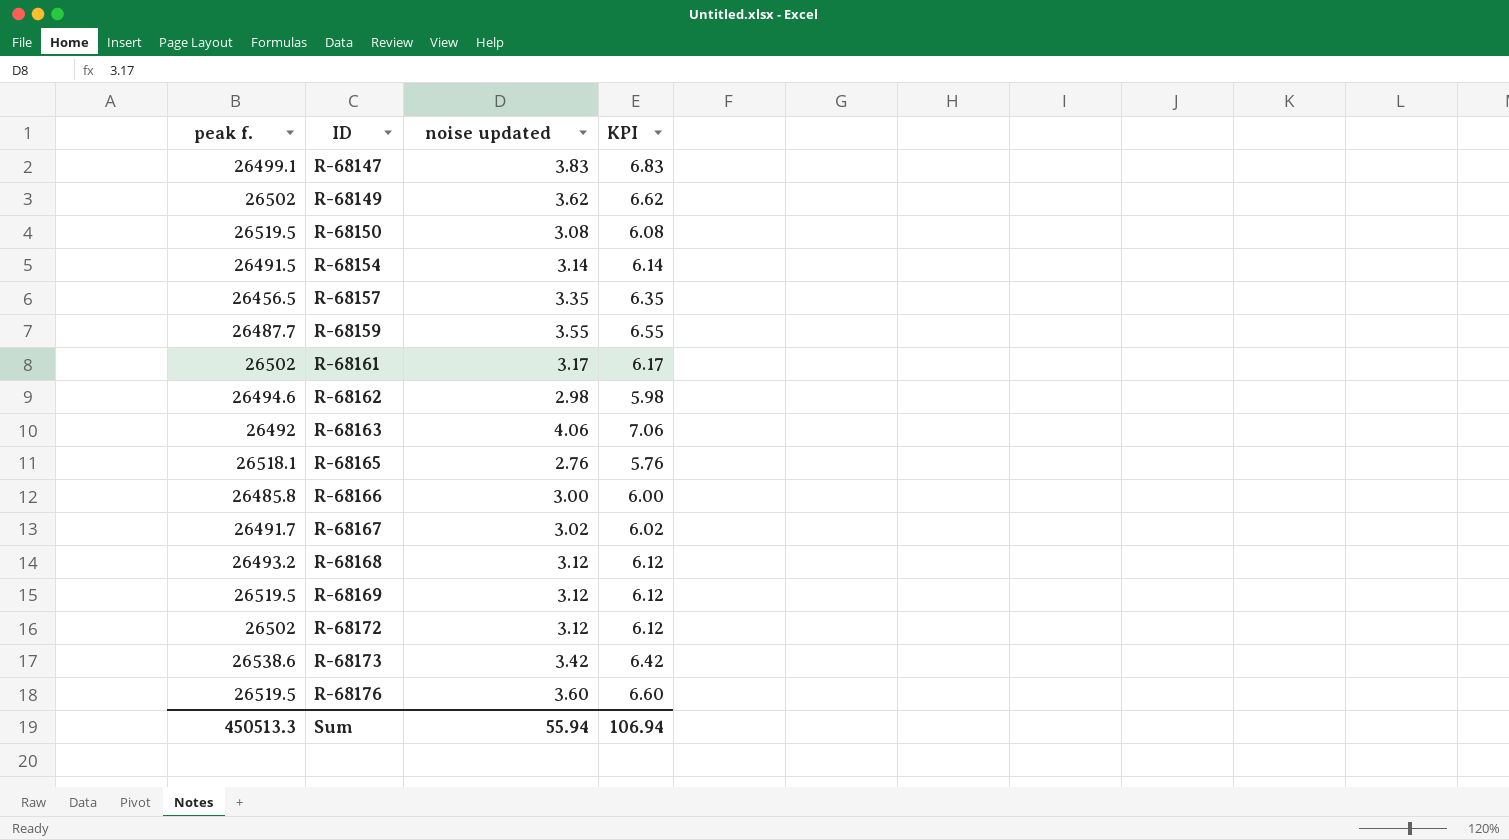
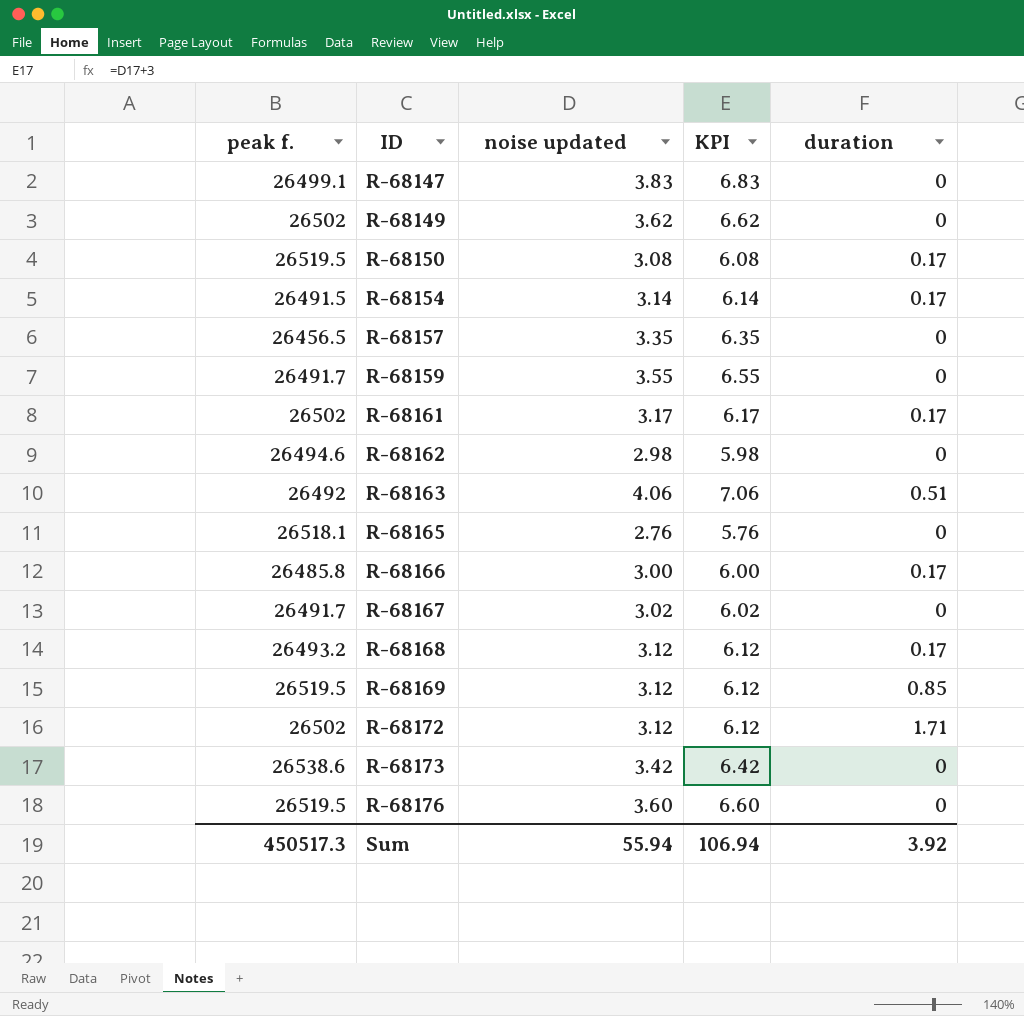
column duration | position: none -> 5
R-68159 | peak f.: 26487.7 -> 26491.7
Sum | peak f.: 450513.3 -> 450517.3

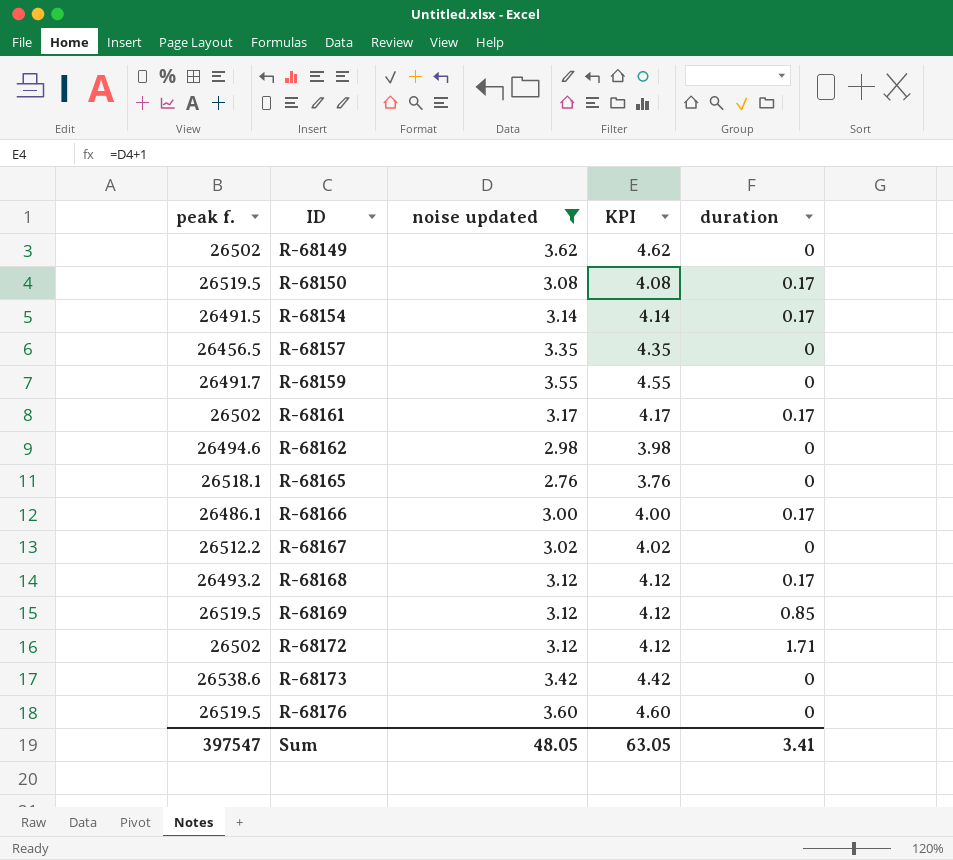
filter: none -> noise updated <= 3.62
column KPI | formula: [noise updated] + 3 -> [noise updated] + 1
R-68166 | peak f.: 26485.8 -> 26486.1
R-68167 | peak f.: 26491.7 -> 26512.2
Sum | peak f.: 450517.3 -> 397547
Sum | noise updated: 55.94 -> 48.05
Sum | KPI: 106.94 -> 63.05
Sum | duration: 3.92 -> 3.41

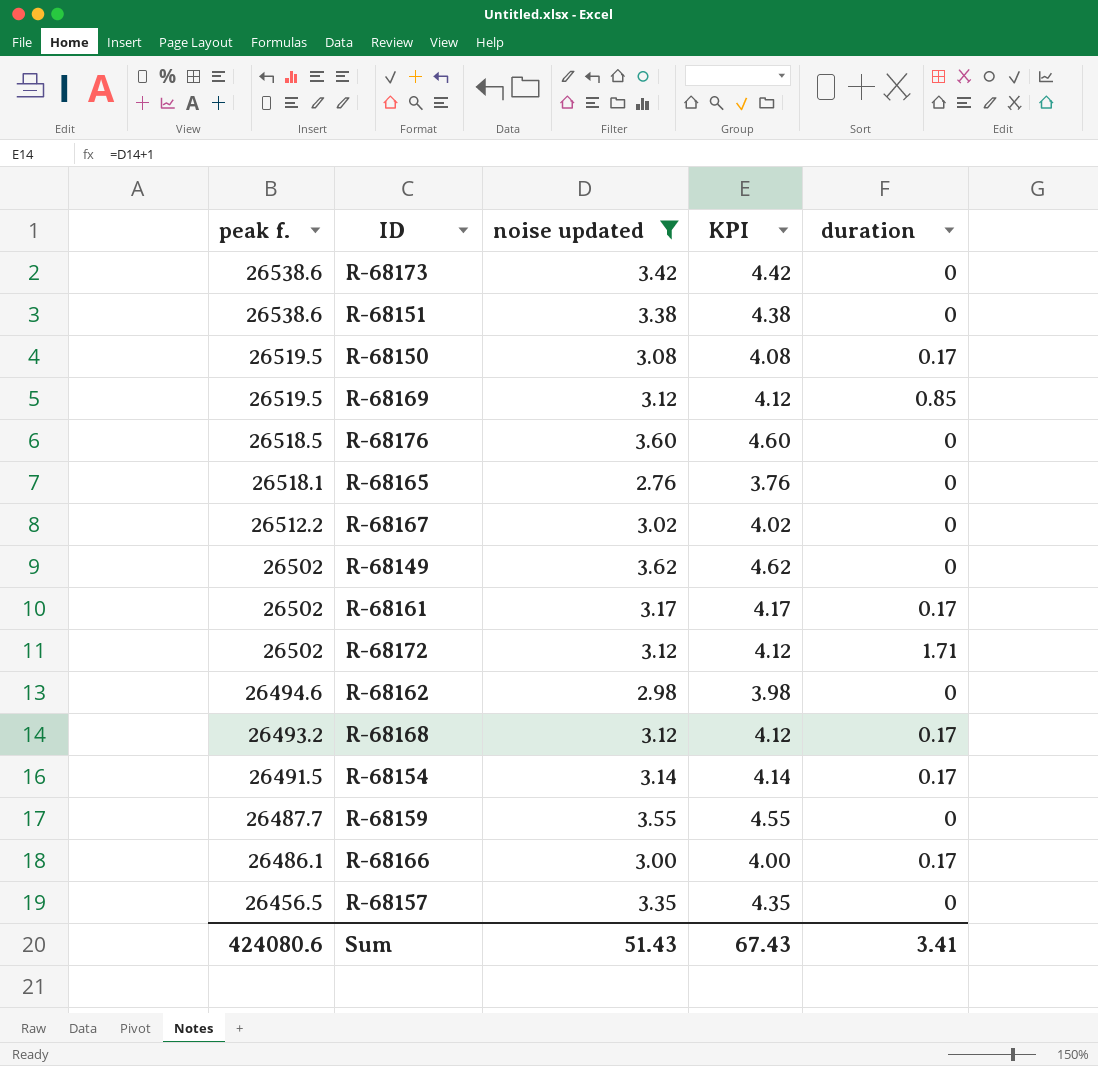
row order: ID ascending -> peak f. descending
row R-68151: none -> 26538.6 | 3.38 | 4.38 | 0
R-68176 | peak f.: 26519.5 -> 26518.5
R-68159 | peak f.: 26491.7 -> 26487.7
Sum | peak f.: 397547 -> 424080.6
Sum | noise updated: 48.05 -> 51.43
Sum | KPI: 63.05 -> 67.43

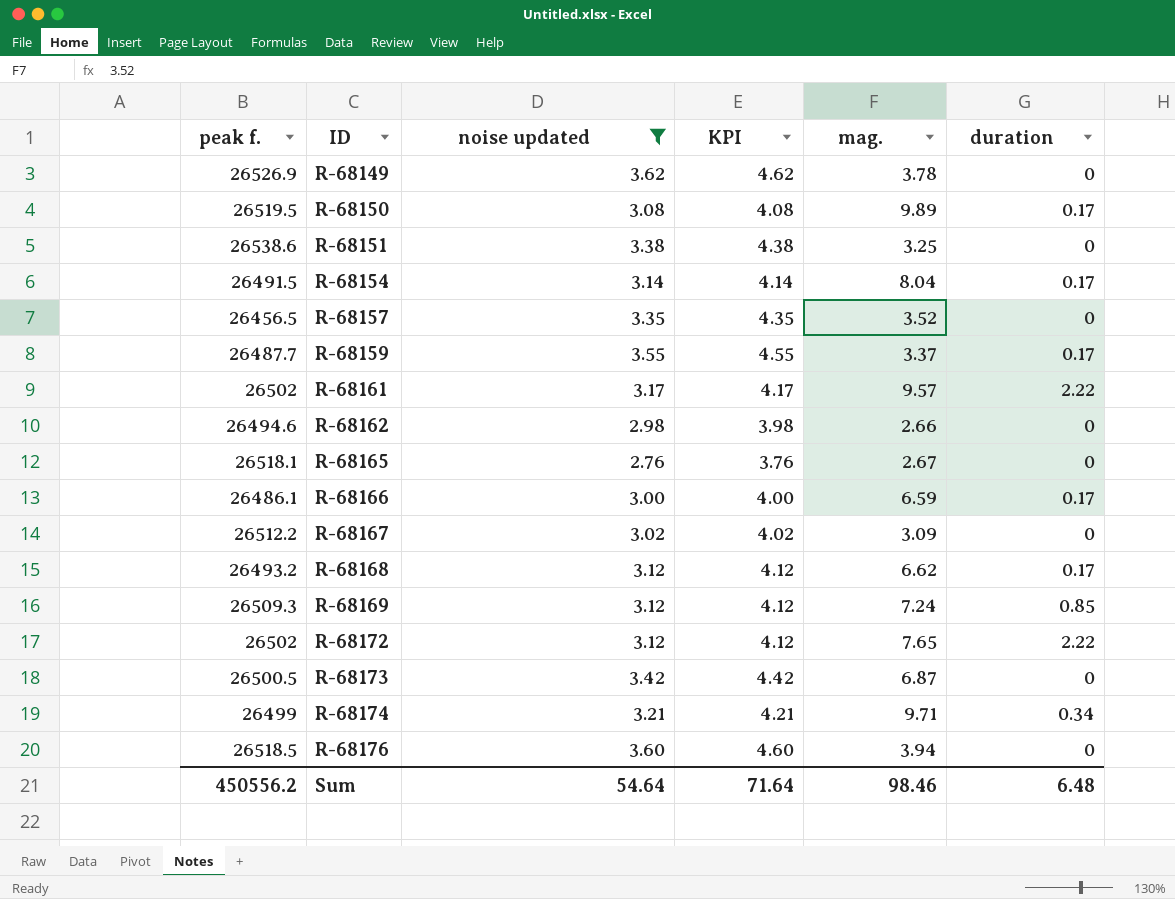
row order: peak f. descending -> ID ascending
column mag. | position: none -> 5
R-68149 | peak f.: 26502 -> 26526.9
R-68159 | duration: 0 -> 0.17
R-68161 | duration: 0.17 -> 2.22
R-68169 | peak f.: 26519.5 -> 26509.3
R-68172 | duration: 1.71 -> 2.22
R-68173 | peak f.: 26538.6 -> 26500.5
row R-68174: none -> 26499 | 3.21 | 4.21 | 9.71 | 0.34
Sum | peak f.: 424080.6 -> 450556.2
Sum | noise updated: 51.43 -> 54.64
Sum | KPI: 67.43 -> 71.64
Sum | duration: 3.41 -> 6.48

